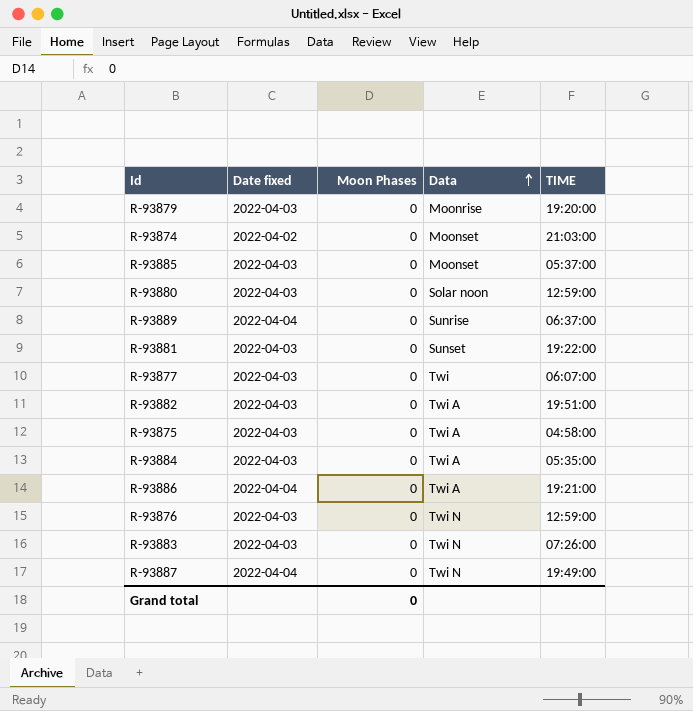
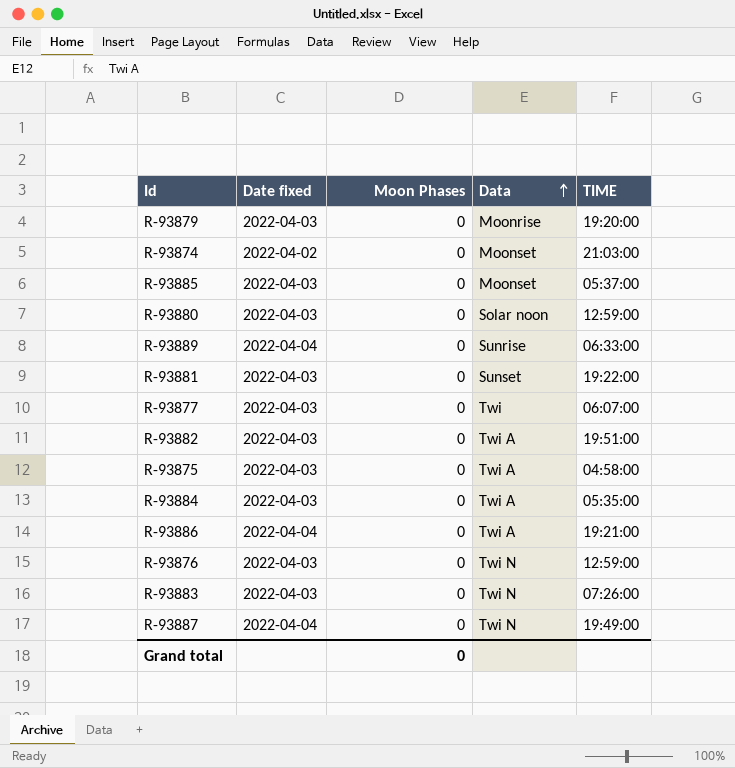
R-93889 | TIME: 06:37:00 -> 06:33:00

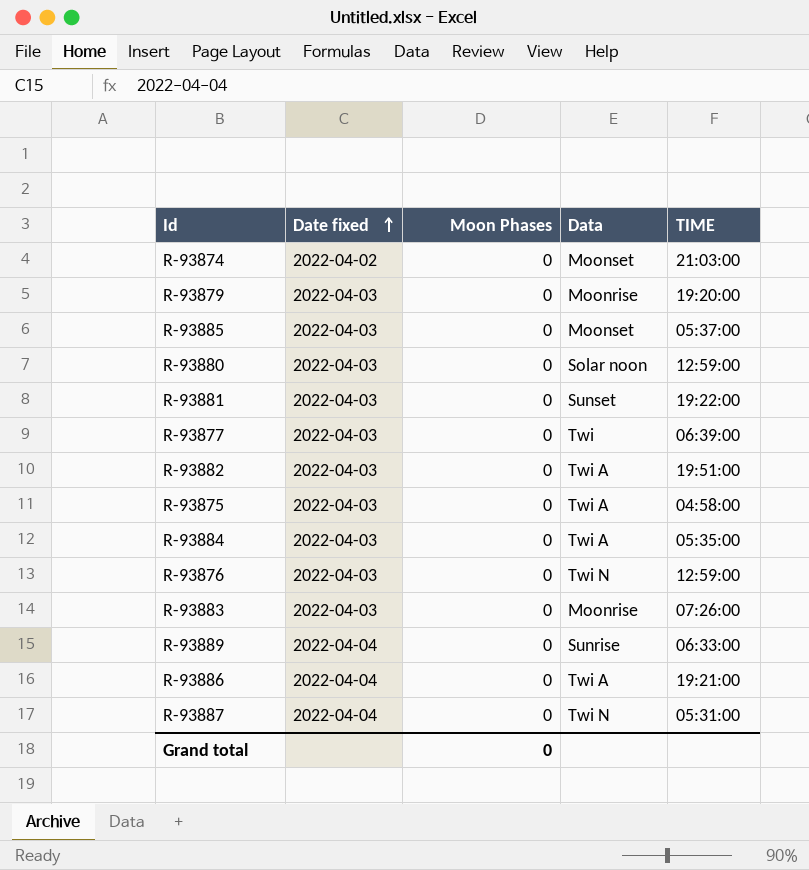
row order: Data ascending -> Date fixed ascending
R-93877 | TIME: 06:07:00 -> 06:39:00
R-93883 | Data: Twi N -> Moonrise
R-93887 | TIME: 19:49:00 -> 05:31:00

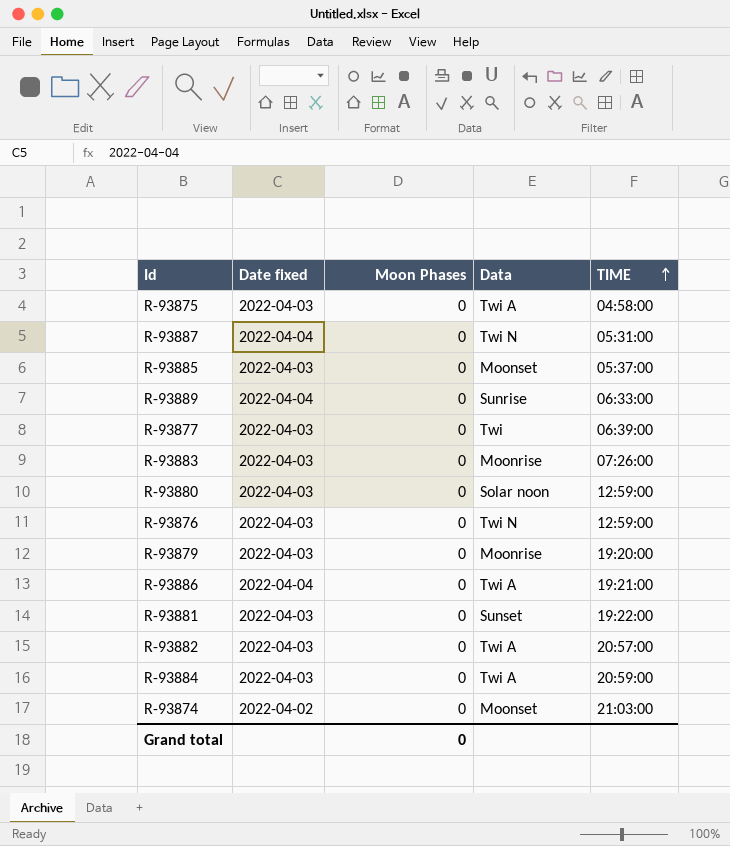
row order: Date fixed ascending -> TIME ascending
R-93882 | TIME: 19:51:00 -> 20:57:00
R-93884 | TIME: 05:35:00 -> 20:59:00

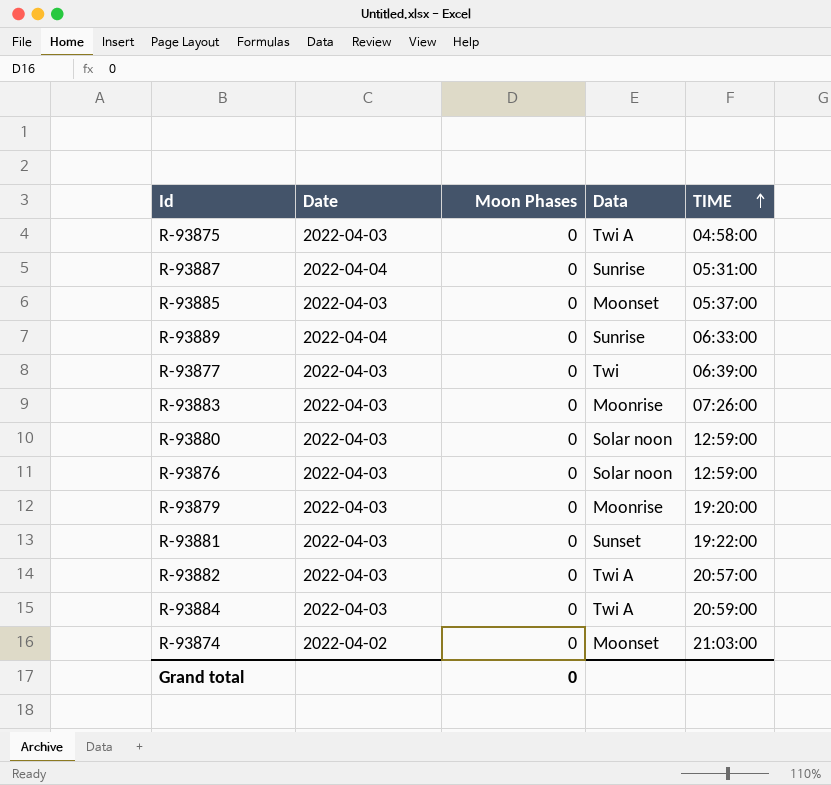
column name: Date fixed -> Date
row R-93886: 2022-04-04 | 0 | Twi A | 19:21:00 -> none
R-93887 | Data: Twi N -> Sunrise
R-93876 | Data: Twi N -> Solar noon

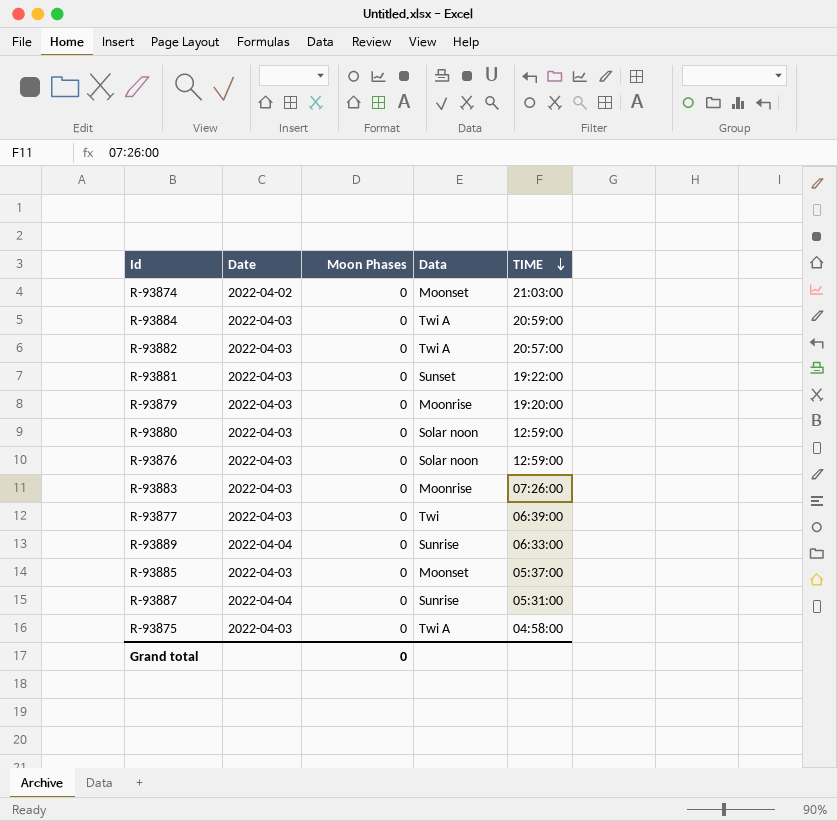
row order: TIME ascending -> TIME descending

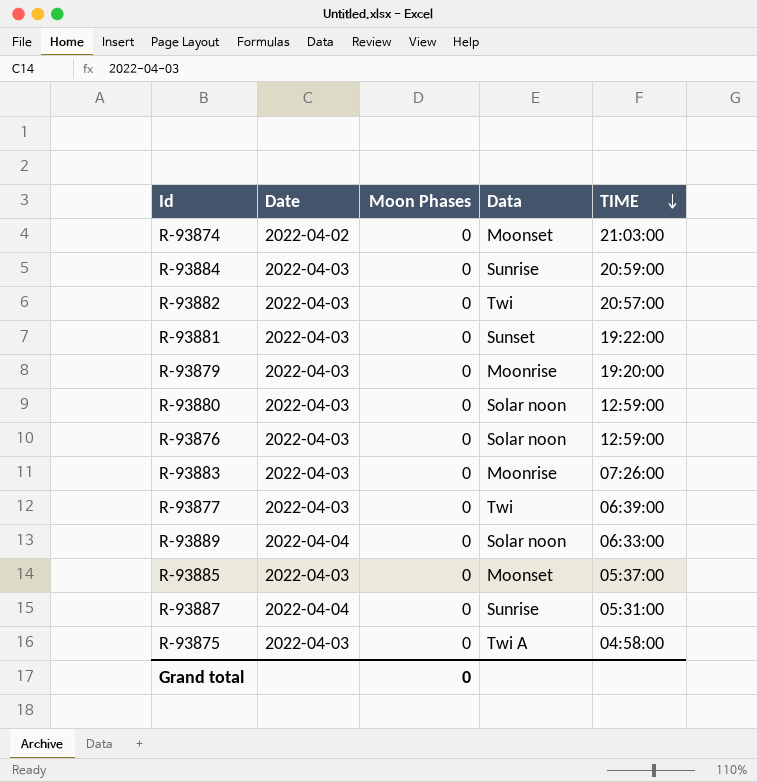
R-93884 | Data: Twi A -> Sunrise
R-93882 | Data: Twi A -> Twi
R-93889 | Data: Sunrise -> Solar noon

